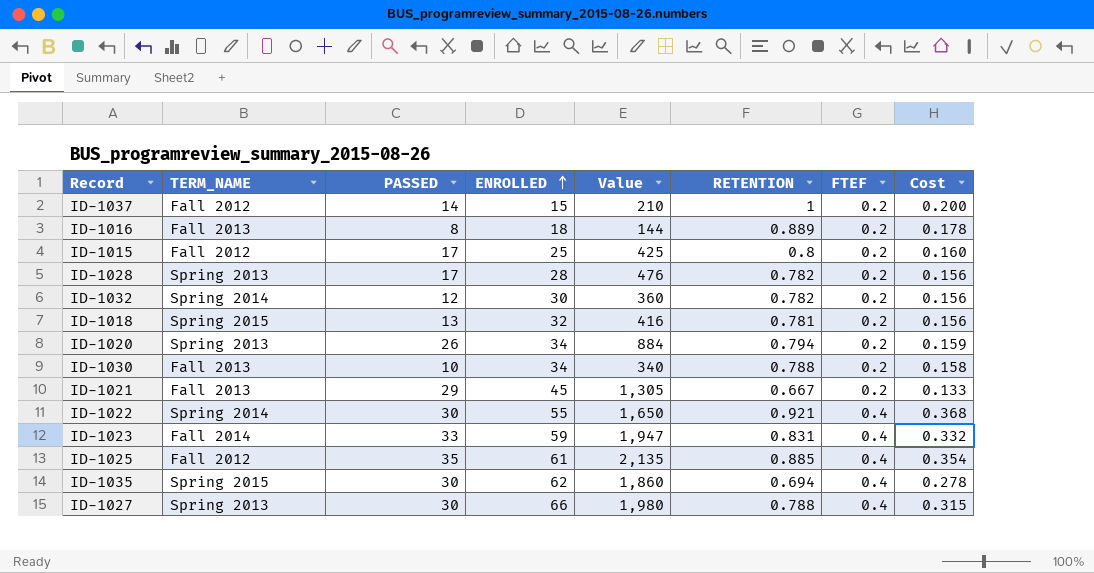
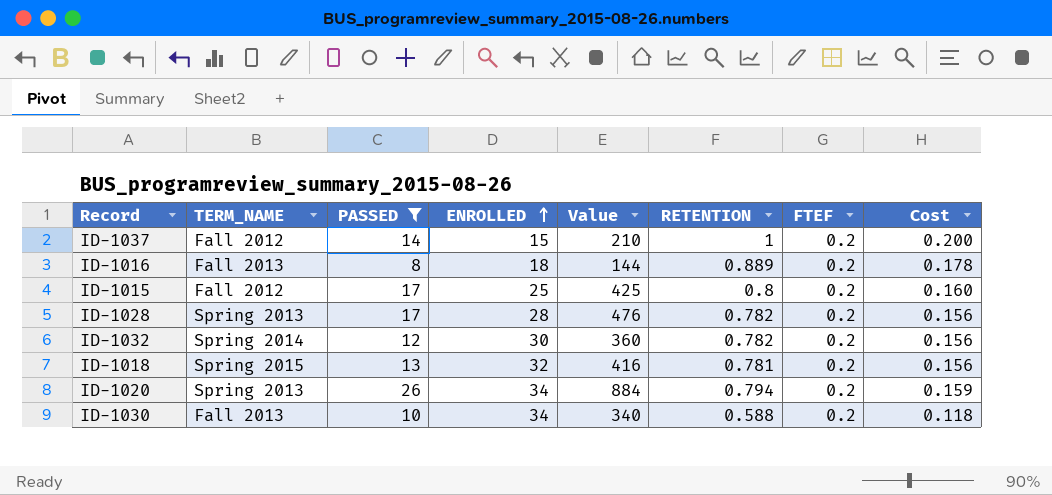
filter: none -> PASSED <= 26
ID-1030 | RETENTION: 0.788 -> 0.588
ID-1030 | Cost: 0.158 -> 0.118

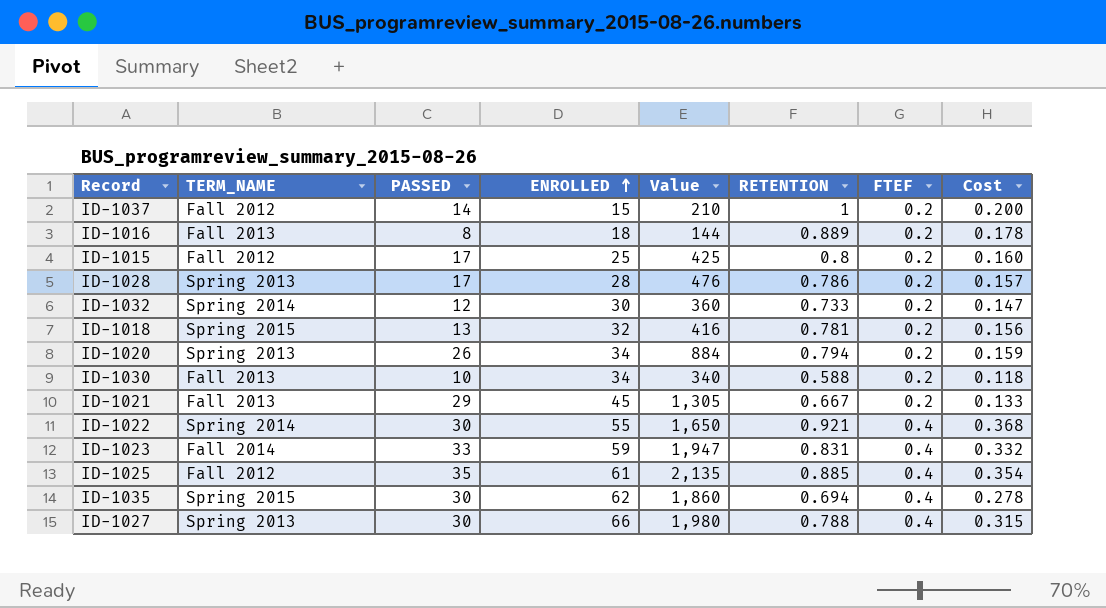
filter: PASSED <= 26 -> none
ID-1028 | RETENTION: 0.782 -> 0.786
ID-1028 | Cost: 0.156 -> 0.157
ID-1032 | RETENTION: 0.782 -> 0.733
ID-1032 | Cost: 0.156 -> 0.147

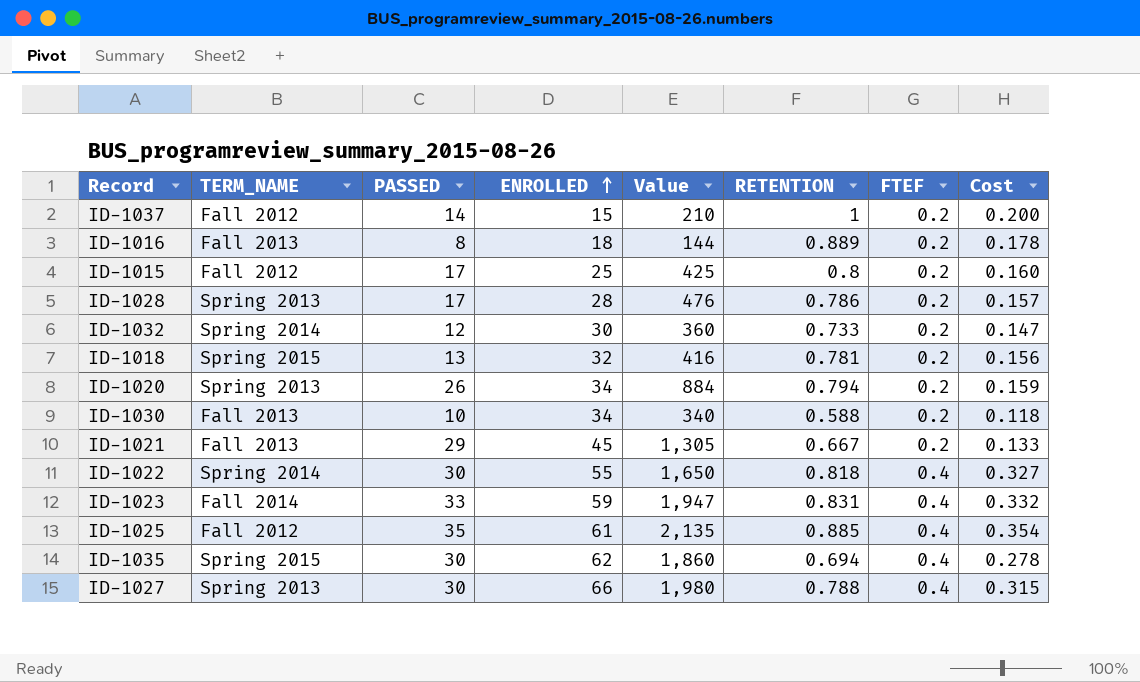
ID-1022 | RETENTION: 0.921 -> 0.818
ID-1022 | Cost: 0.368 -> 0.327

